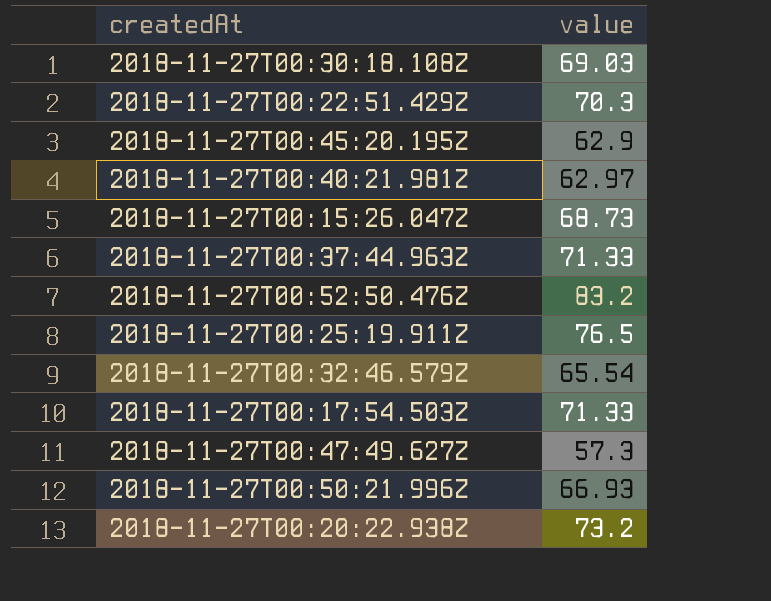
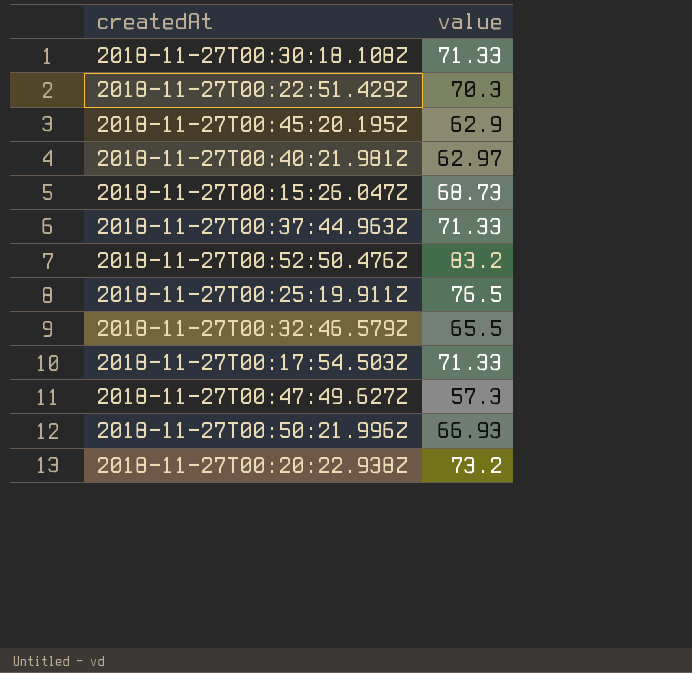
2018-11-27T00:30:18.108Z | value: 69.03 -> 71.33
2018-11-27T00:32:46.579Z | value: 65.54 -> 65.5

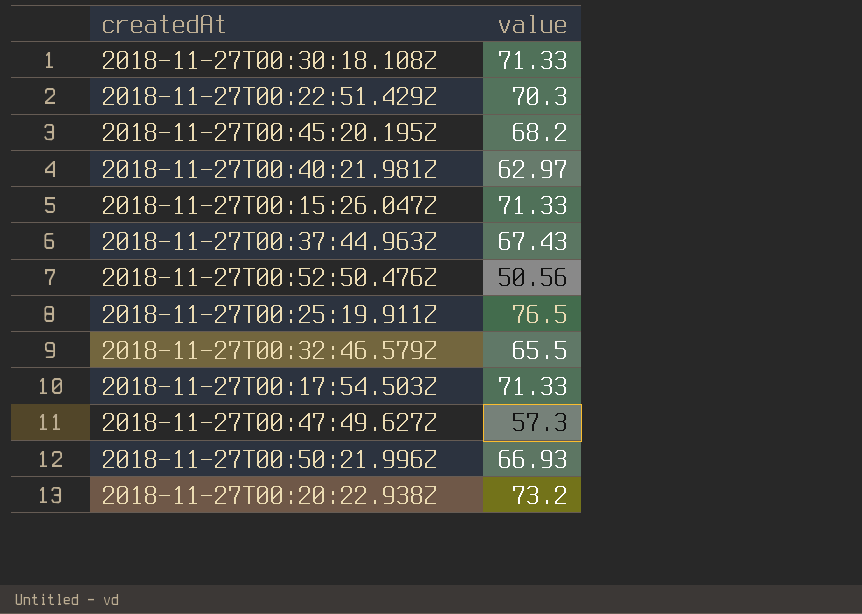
2018-11-27T00:45:20.195Z | value: 62.9 -> 68.2
2018-11-27T00:15:26.047Z | value: 68.73 -> 71.33
2018-11-27T00:37:44.963Z | value: 71.33 -> 67.43
2018-11-27T00:52:50.476Z | value: 83.2 -> 50.56

